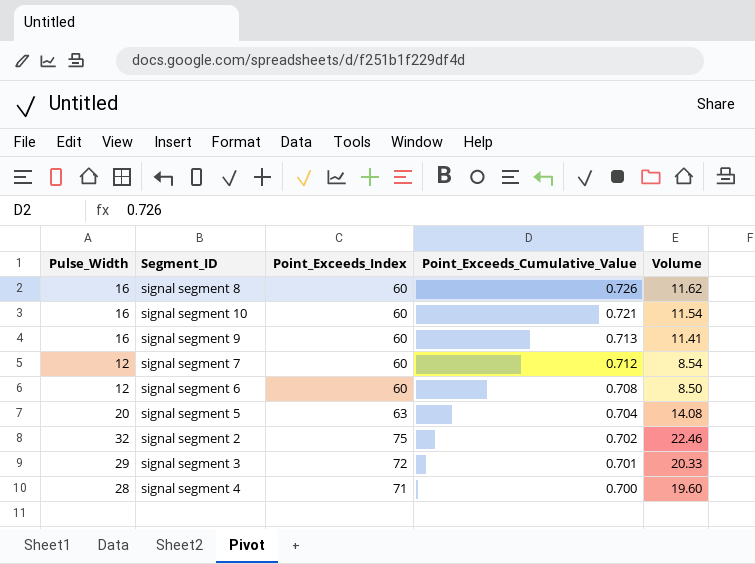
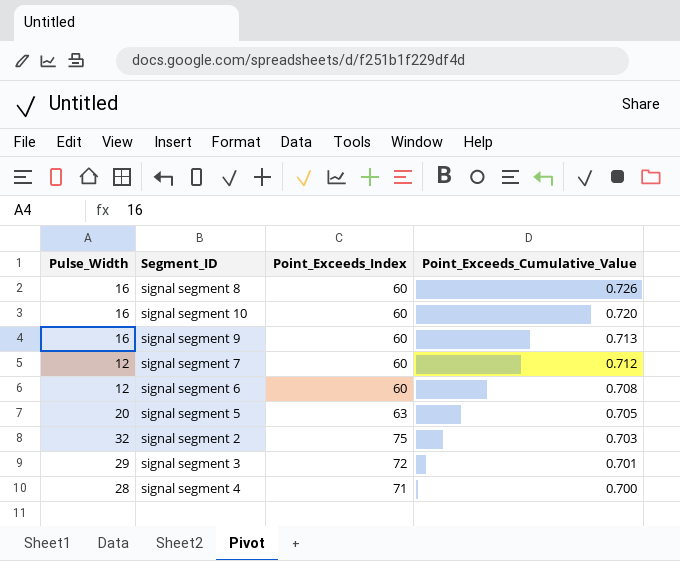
column Volume | formula: [Pulse_Width] * [Point_Exceeds_Cumulative_Value] -> none
signal segment 10 | Point_Exceeds_Cumulative_Value: 0.721 -> 0.720
signal segment 5 | Point_Exceeds_Cumulative_Value: 0.704 -> 0.705
signal segment 2 | Point_Exceeds_Cumulative_Value: 0.702 -> 0.703

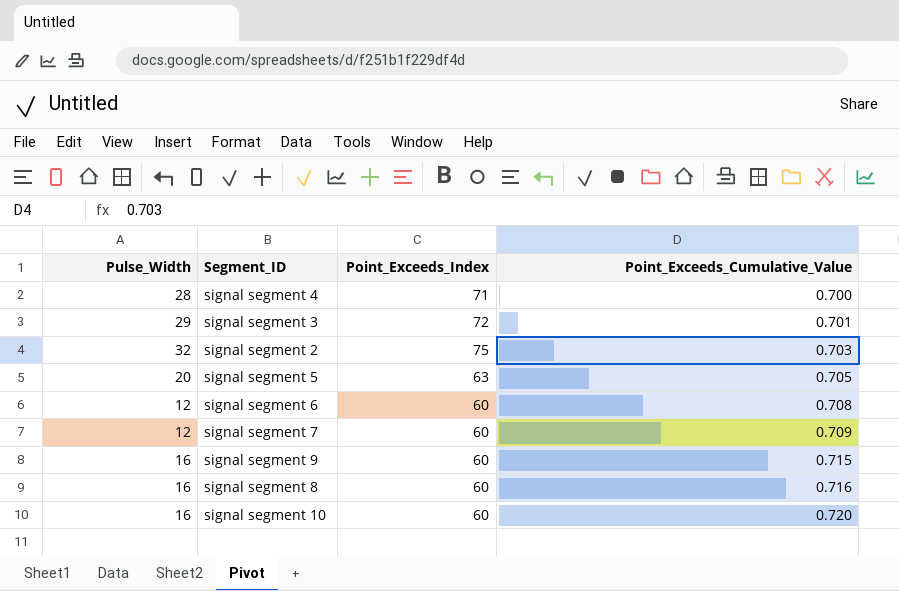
row order: Point_Exceeds_Cumulative_Value descending -> Point_Exceeds_Cumulative_Value ascending
signal segment 7 | Point_Exceeds_Cumulative_Value: 0.712 -> 0.709
signal segment 9 | Point_Exceeds_Cumulative_Value: 0.713 -> 0.715
signal segment 8 | Point_Exceeds_Cumulative_Value: 0.726 -> 0.716

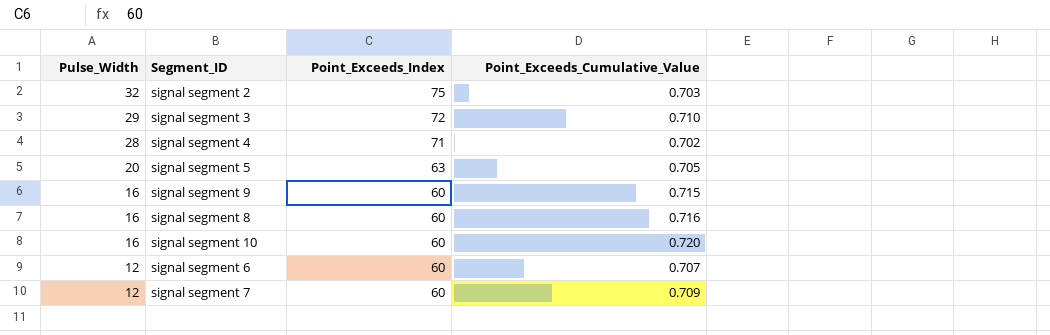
row order: Point_Exceeds_Cumulative_Value ascending -> Pulse_Width descending
signal segment 3 | Point_Exceeds_Cumulative_Value: 0.701 -> 0.710
signal segment 4 | Point_Exceeds_Cumulative_Value: 0.700 -> 0.702
signal segment 6 | Point_Exceeds_Cumulative_Value: 0.708 -> 0.707

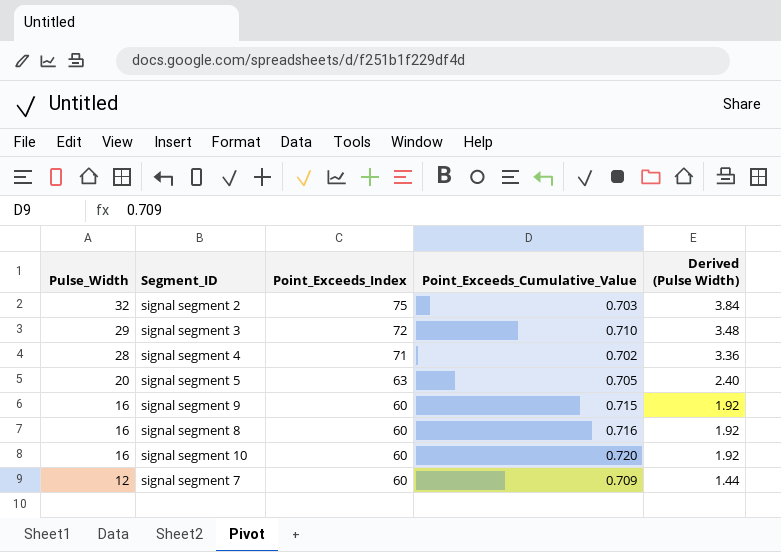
column Derived (Pulse Width) | formula: none -> [Pulse_Width] * 0.12
row signal segment 6: 12 | 60 | 0.707 -> none

